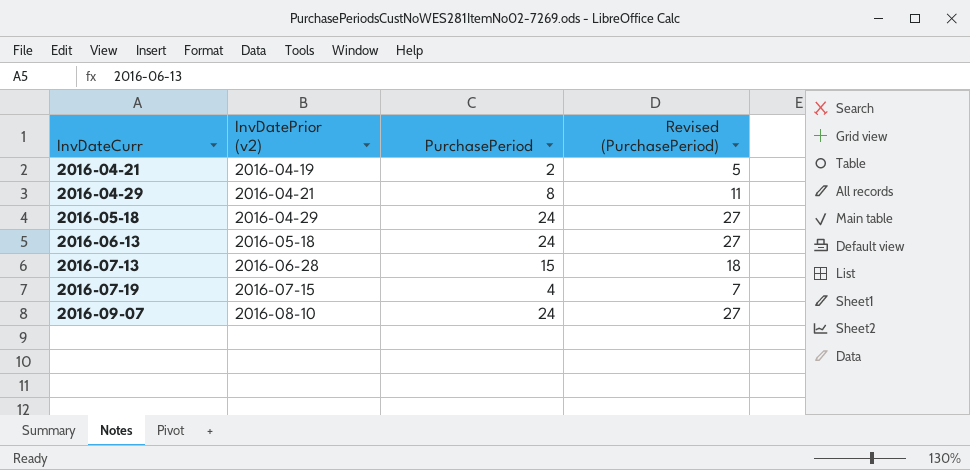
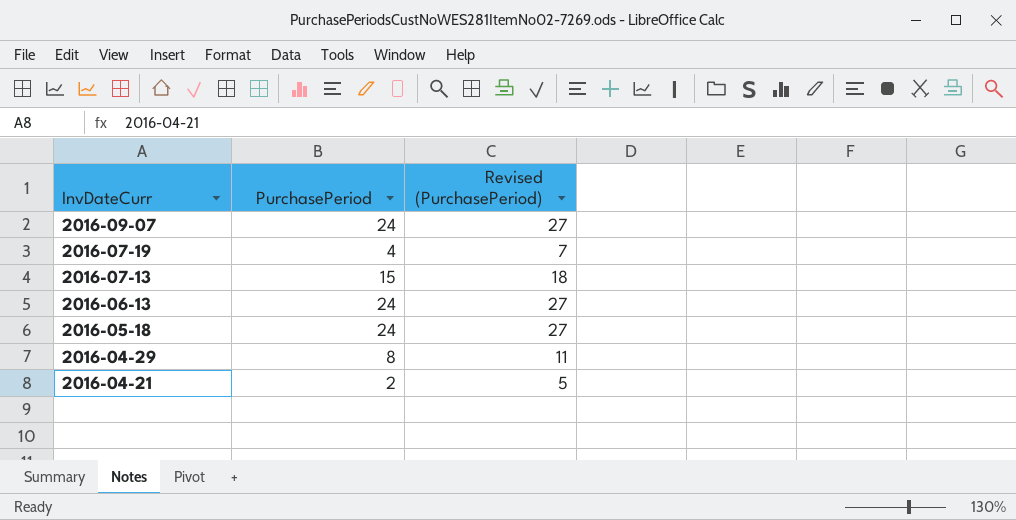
row order: InvDateCurr ascending -> InvDateCurr descending
column InvDatePrior (v2) | position: 2 -> none

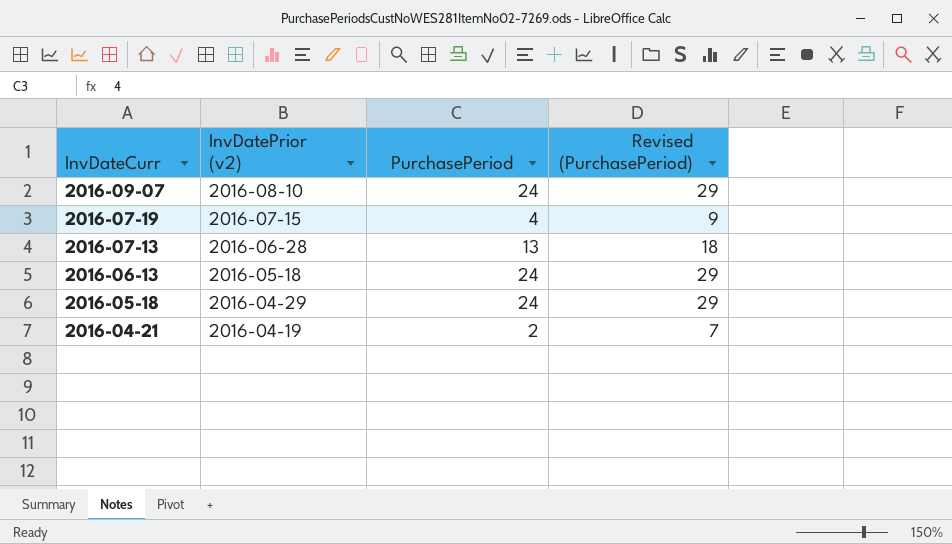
column InvDatePrior (v2) | position: none -> 2
column Revised (PurchasePeriod) | formula: [PurchasePeriod] + 3 -> [PurchasePeriod] + 5
row 2016-04-29: 8 | 11 -> none
2016-07-13 | PurchasePeriod: 15 -> 13

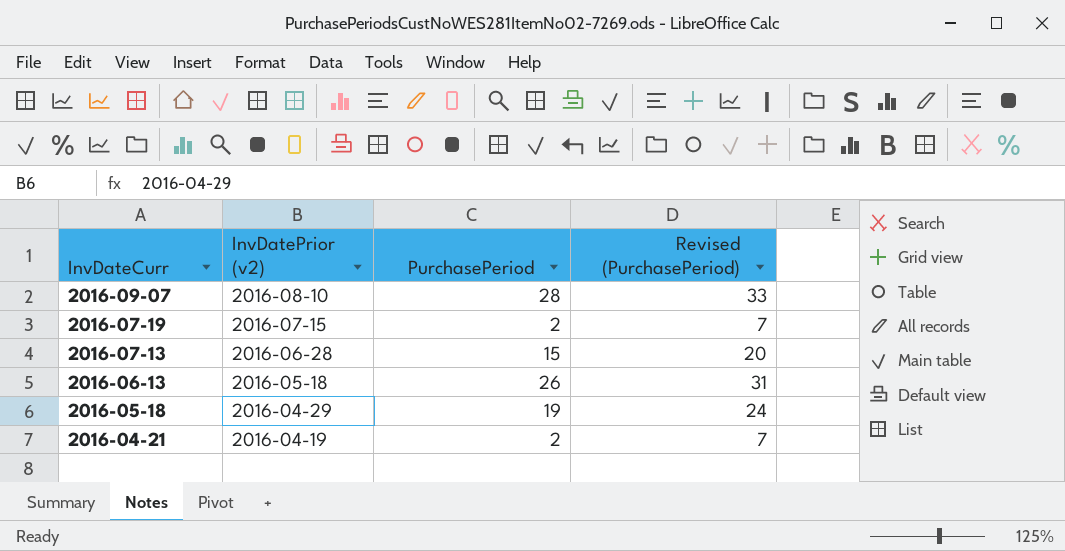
2016-09-07 | PurchasePeriod: 24 -> 28
2016-09-07 | Revised (PurchasePeriod): 29 -> 33
2016-07-19 | PurchasePeriod: 4 -> 2
2016-07-19 | Revised (PurchasePeriod): 9 -> 7
2016-07-13 | PurchasePeriod: 13 -> 15
2016-07-13 | Revised (PurchasePeriod): 18 -> 20
2016-06-13 | PurchasePeriod: 24 -> 26
2016-06-13 | Revised (PurchasePeriod): 29 -> 31
2016-05-18 | PurchasePeriod: 24 -> 19
2016-05-18 | Revised (PurchasePeriod): 29 -> 24

